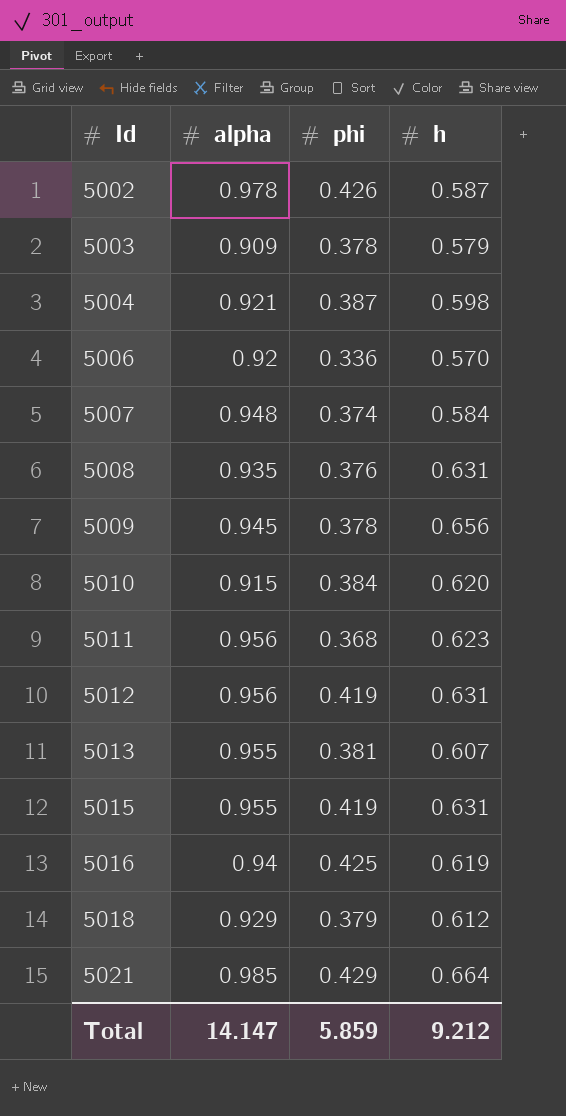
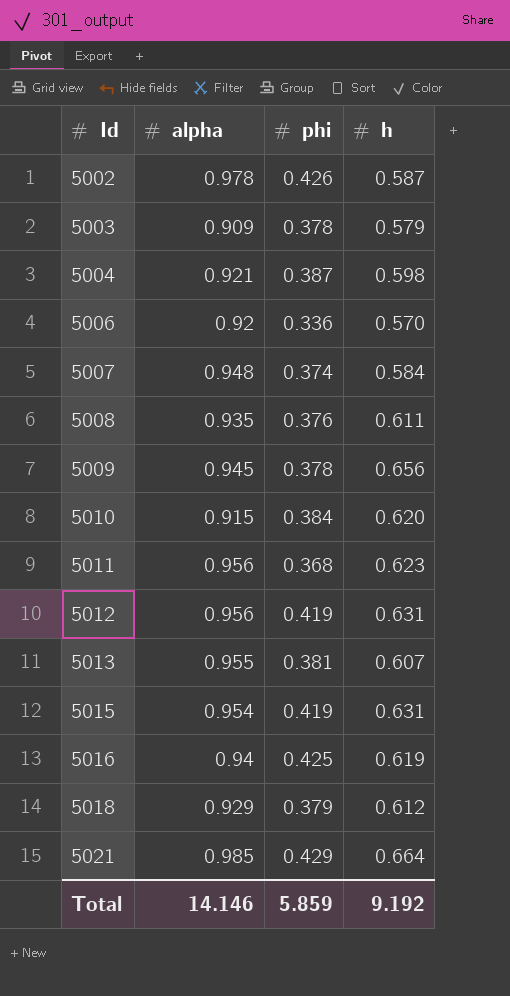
5008 | h: 0.631 -> 0.611
5015 | alpha: 0.955 -> 0.954
Total | alpha: 14.147 -> 14.146
Total | h: 9.212 -> 9.192

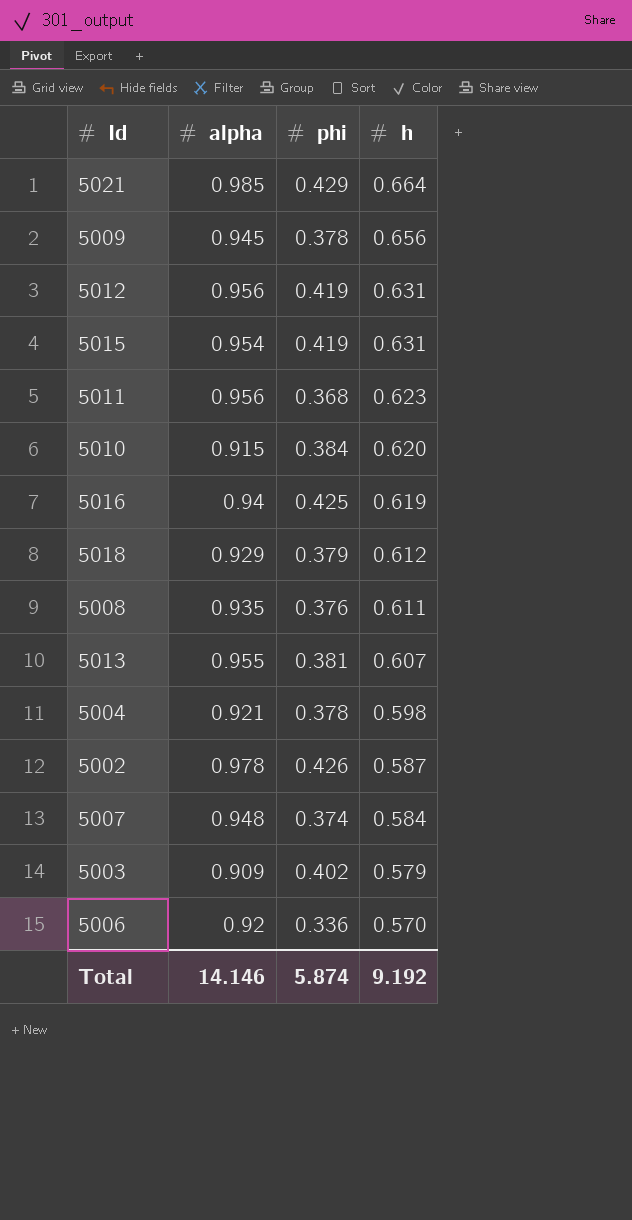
row order: Id ascending -> h descending
5004 | phi: 0.387 -> 0.378
5003 | phi: 0.378 -> 0.402
Total | phi: 5.859 -> 5.874

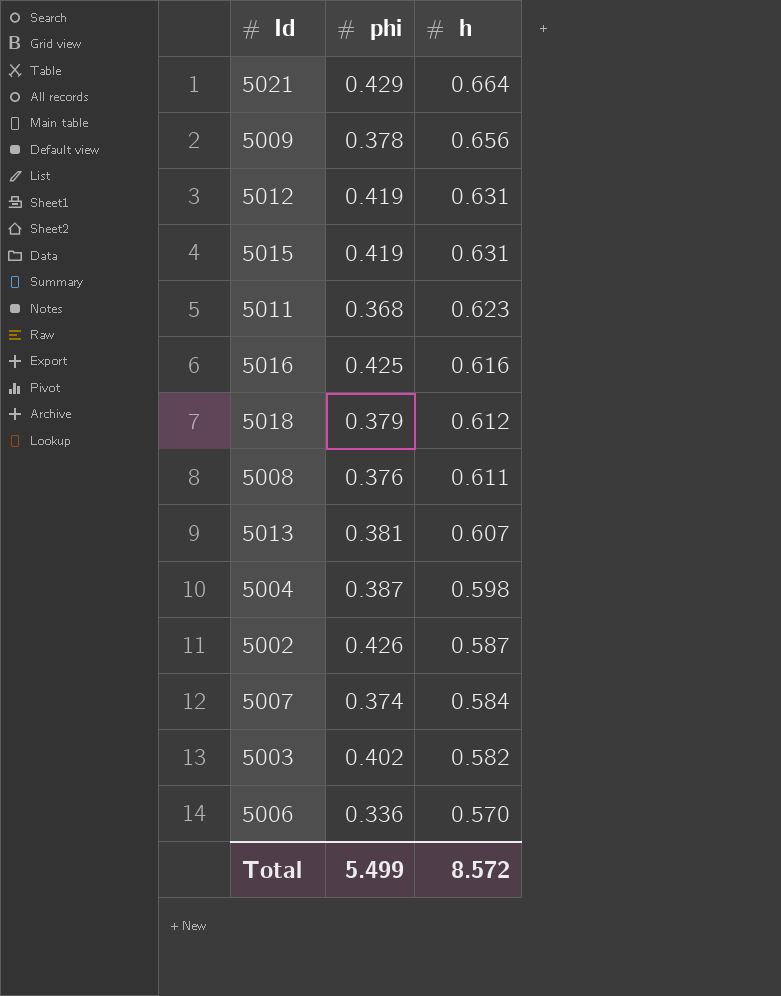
column alpha | position: 2 -> none
row 5010: 0.915 | 0.384 | 0.620 -> none
5016 | h: 0.619 -> 0.616
5004 | phi: 0.378 -> 0.387
5003 | h: 0.579 -> 0.582
Total | phi: 5.874 -> 5.499
Total | h: 9.192 -> 8.572

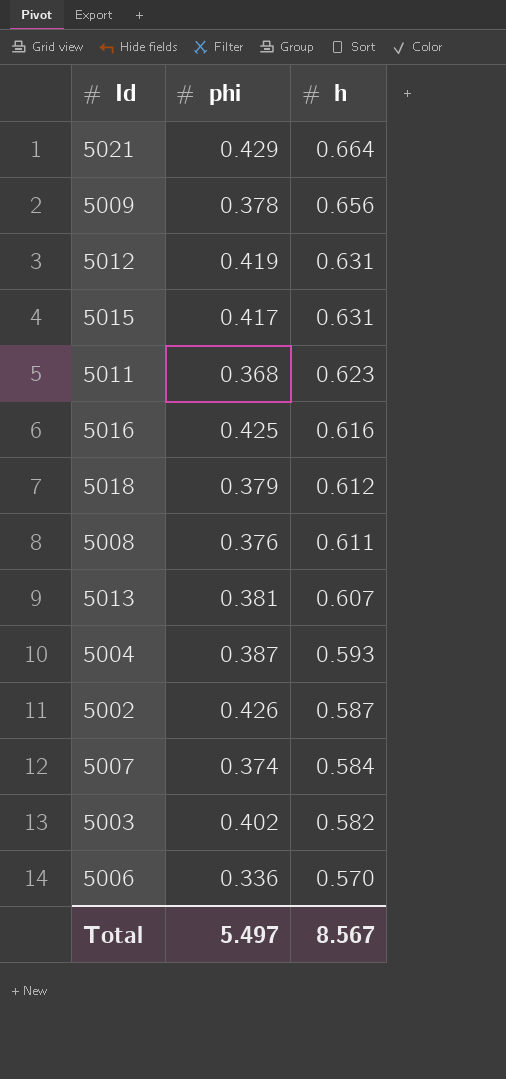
5015 | phi: 0.419 -> 0.417
5004 | h: 0.598 -> 0.593
Total | phi: 5.499 -> 5.497
Total | h: 8.572 -> 8.567

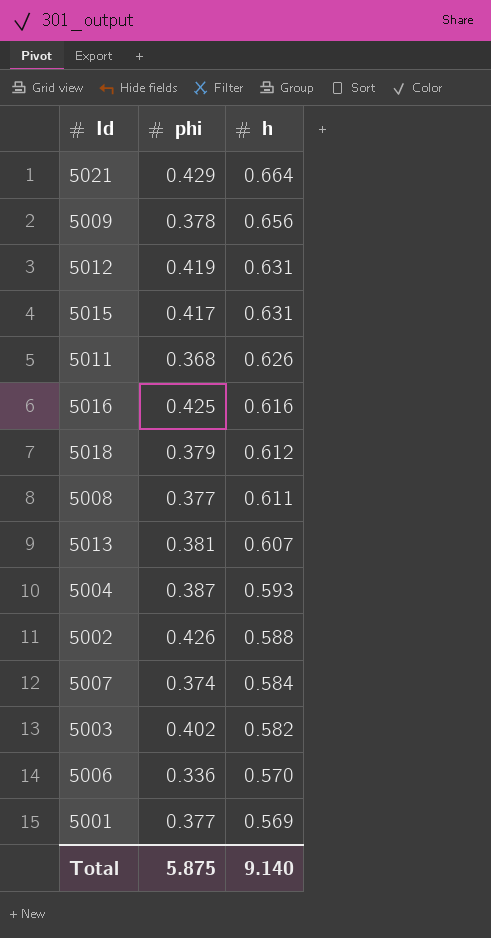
5011 | h: 0.623 -> 0.626
5008 | phi: 0.376 -> 0.377
5002 | h: 0.587 -> 0.588
row 5001: none -> 0.377 | 0.569
Total | phi: 5.497 -> 5.875
Total | h: 8.567 -> 9.140

